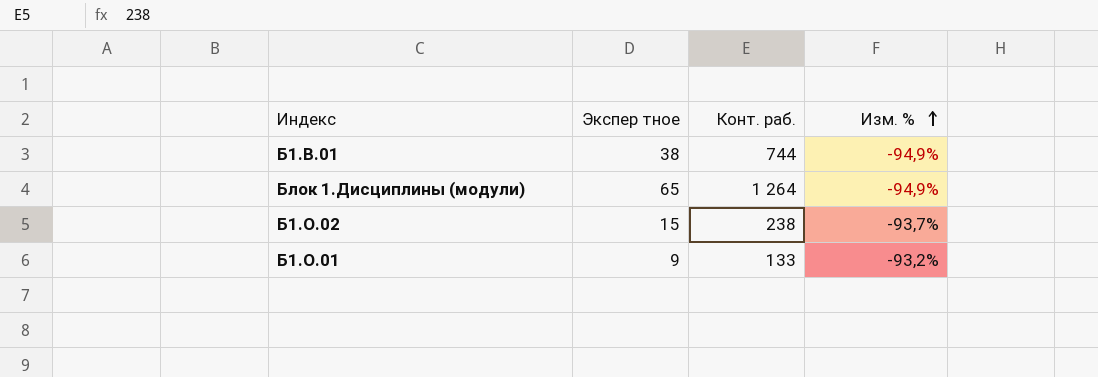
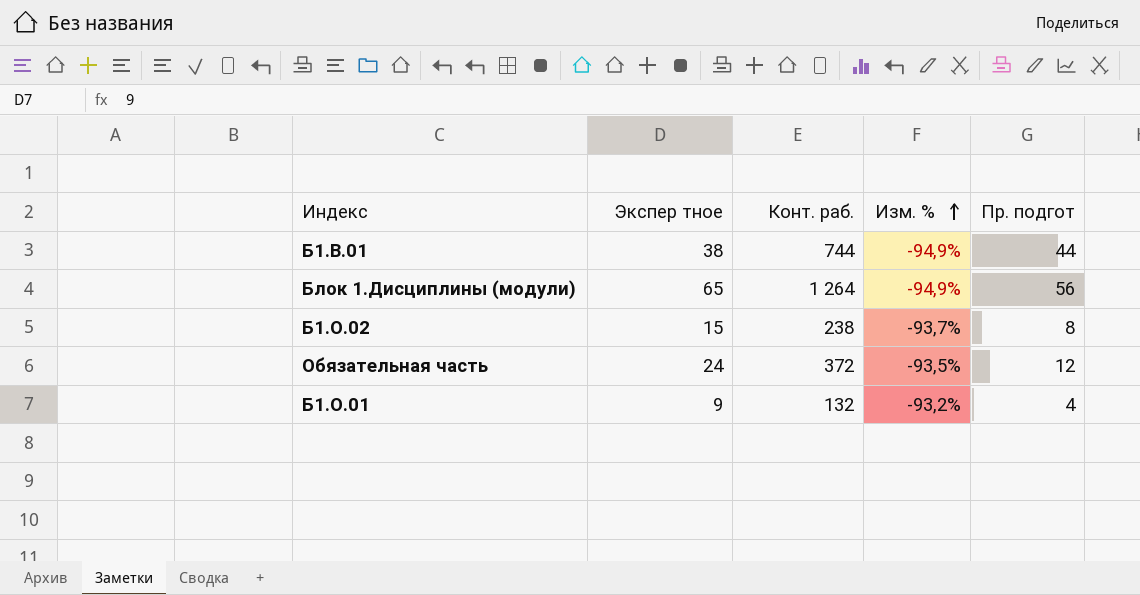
column Пр. подгот | position: none -> 5
row Обязательная часть: none -> 24 | 372 | -93,5% | 12
Б1.О.01 | Конт. раб.: 133 -> 132

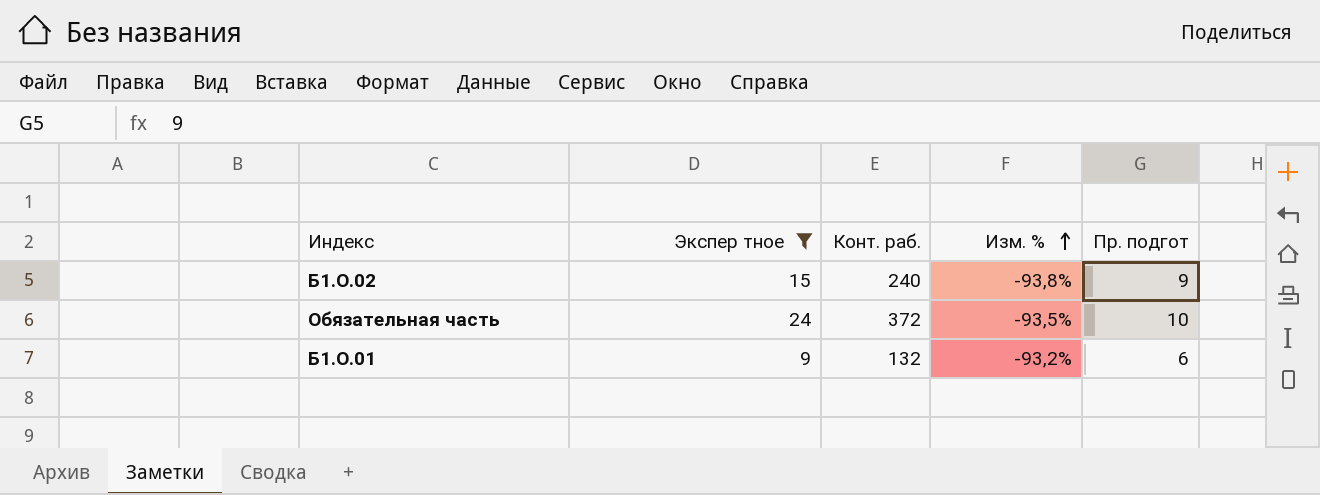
filter: none -> Экспер тное <= 24
Б1.О.02 | Конт. раб.: 238 -> 240
Б1.О.02 | Изм. %: -93,7% -> -93,8%
Б1.О.02 | Пр. подгот: 8 -> 9
Обязательная часть | Пр. подгот: 12 -> 10
Б1.О.01 | Пр. подгот: 4 -> 6

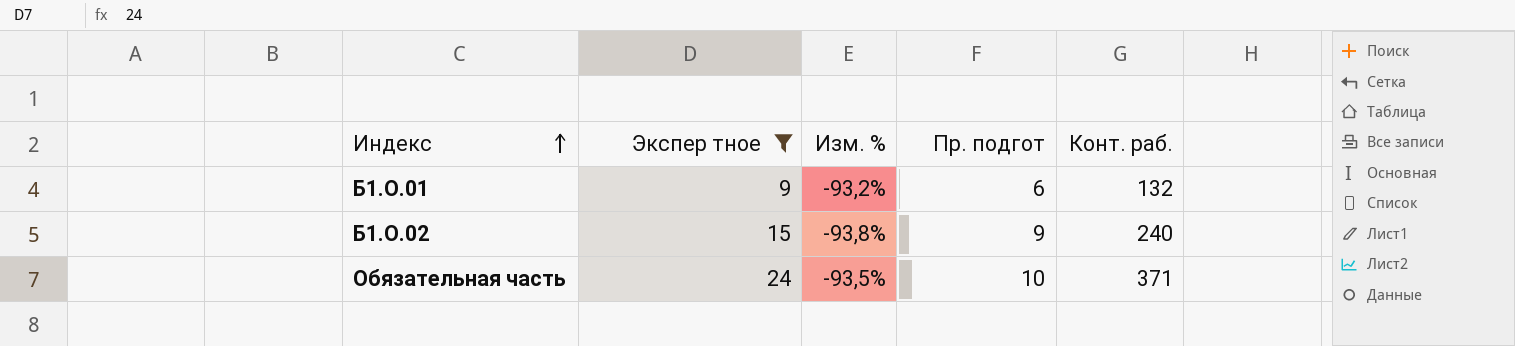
row order: Изм. % ascending -> Индекс ascending
column Конт. раб. | position: 3 -> 5
Обязательная часть | Конт. раб.: 372 -> 371

